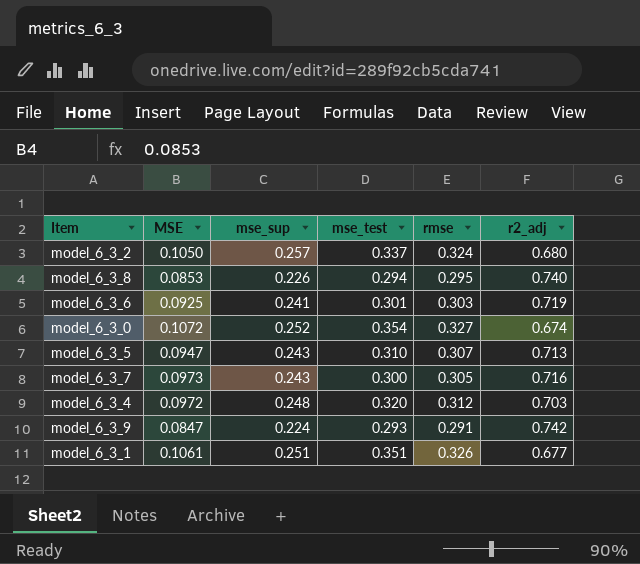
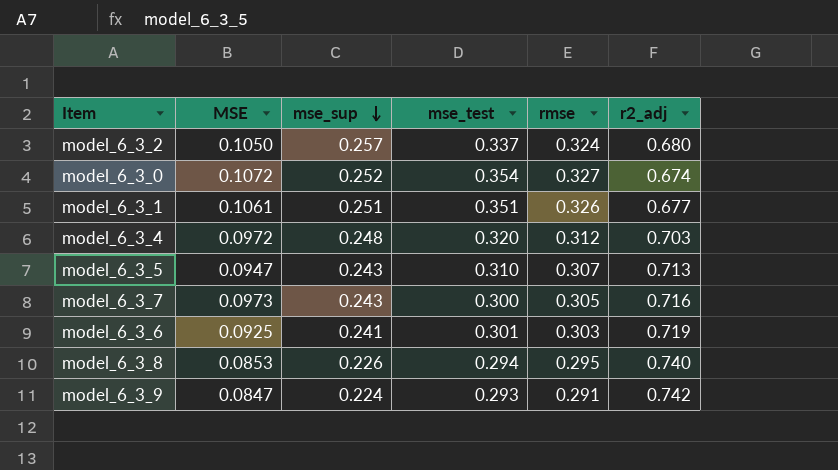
row order: none -> mse_sup descending

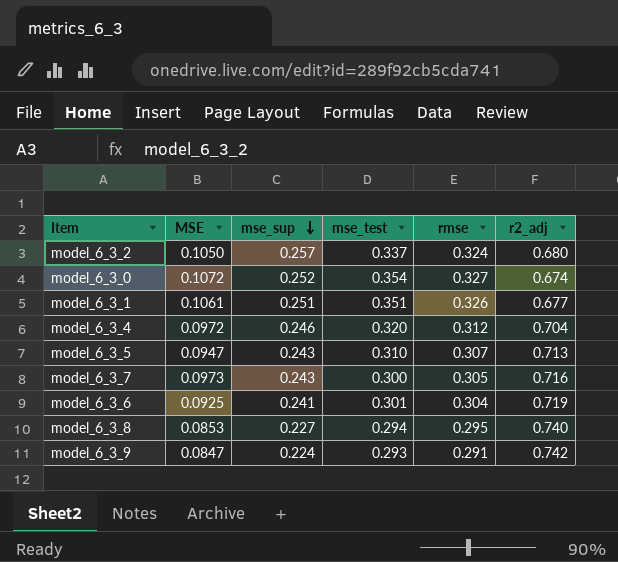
model_6_3_4 | mse_sup: 0.248 -> 0.246
model_6_3_4 | r2_adj: 0.703 -> 0.704
model_6_3_6 | rmse: 0.303 -> 0.304
model_6_3_8 | mse_sup: 0.226 -> 0.227

